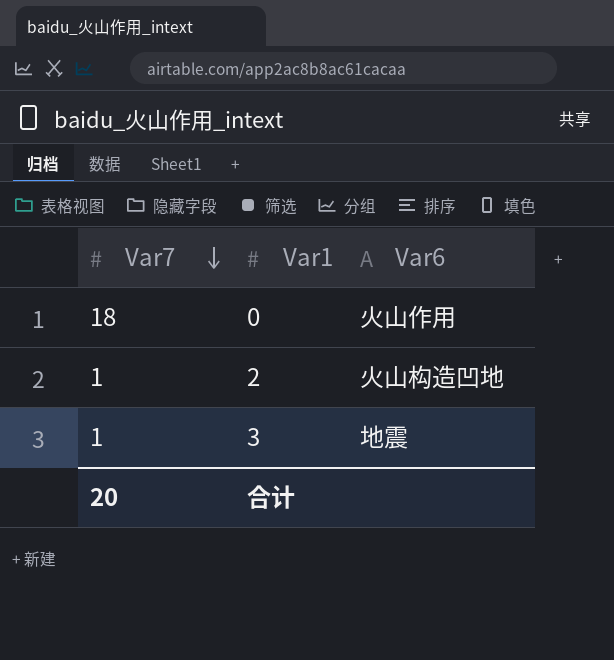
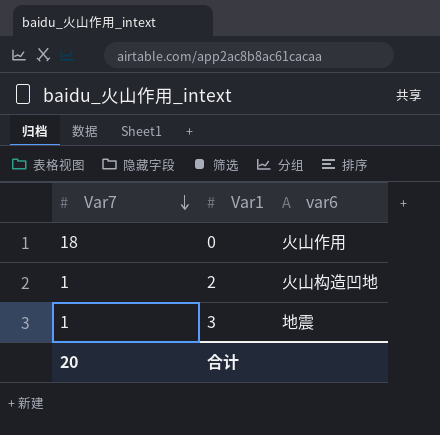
column name: Var6 -> var6

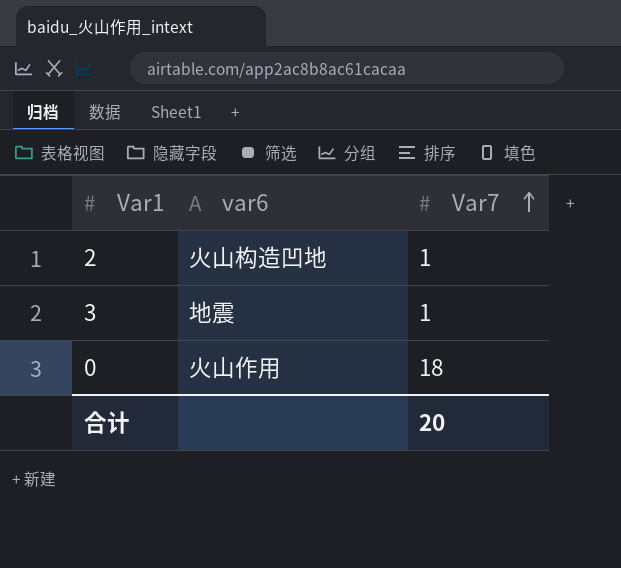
row order: Var7 descending -> Var7 ascending
column Var7 | position: 1 -> 3

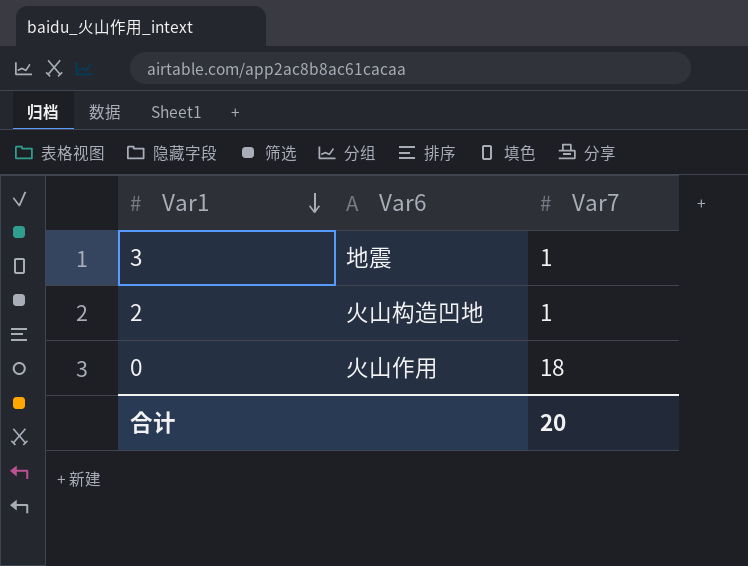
row order: Var7 ascending -> Var1 descending
column name: var6 -> Var6

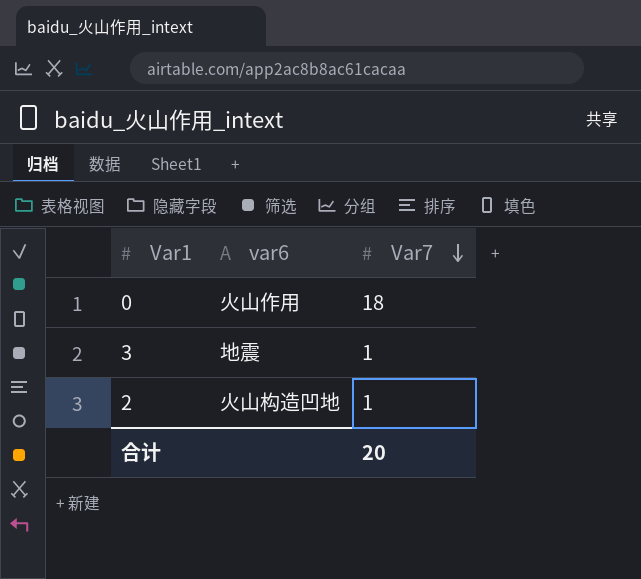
row order: Var1 descending -> Var7 descending
column name: Var6 -> var6

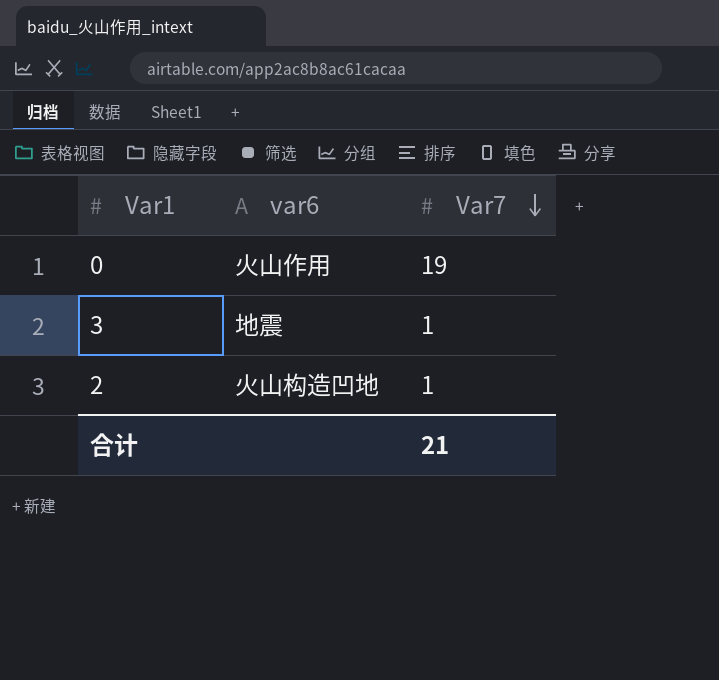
0 | Var7: 18 -> 19
合计 | Var7: 20 -> 21

